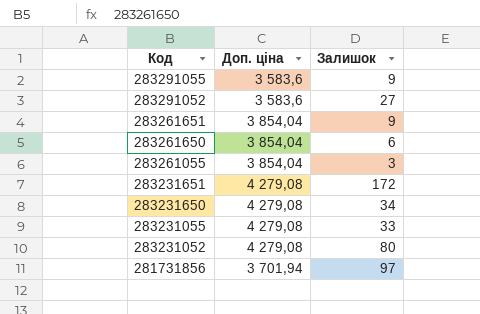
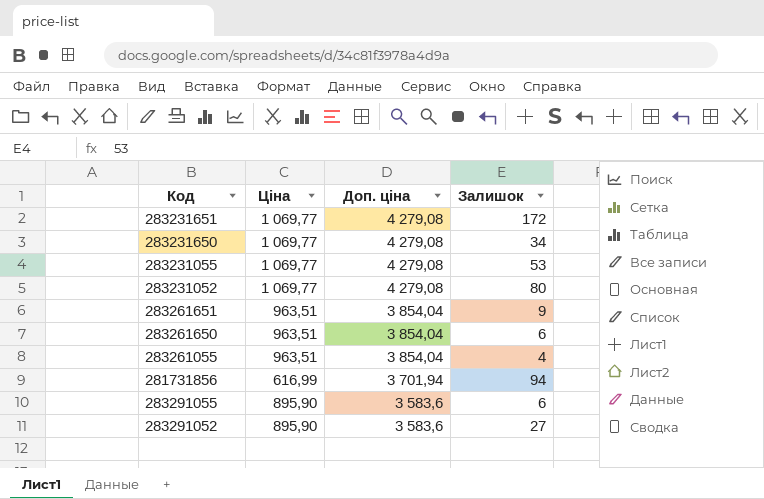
row order: Код descending -> Доп. ціна descending
column Ціна | position: none -> 2
283231055 | Залишок: 33 -> 53
283261055 | Залишок: 3 -> 4
281731856 | Залишок: 97 -> 94
283291055 | Залишок: 9 -> 6

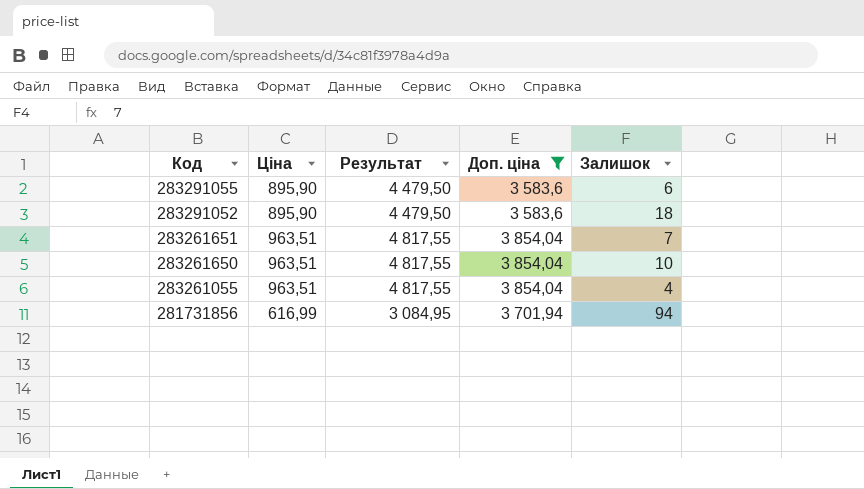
filter: none -> Доп. ціна != 4 279,08
row order: Доп. ціна descending -> Код descending
column Результат | formula: none -> [Ціна] * 5
283291052 | Залишок: 27 -> 18
283261651 | Залишок: 9 -> 7
283261650 | Залишок: 6 -> 10

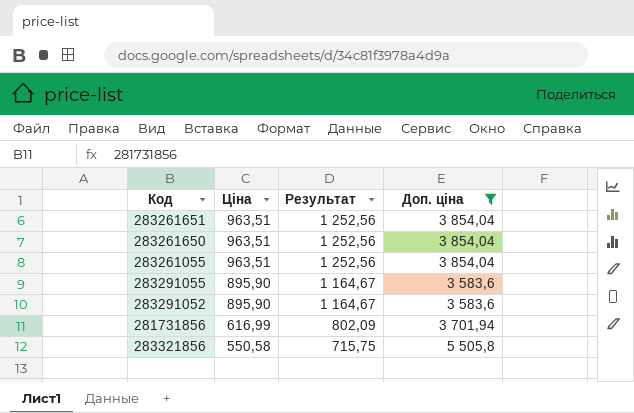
row order: Код descending -> Ціна descending
column Залишок | position: 5 -> none
column Результат | formula: [Ціна] * 5 -> [Ціна] * 1,3
row 283321856: none -> 550,58 | 715,75 | 5 505,8

